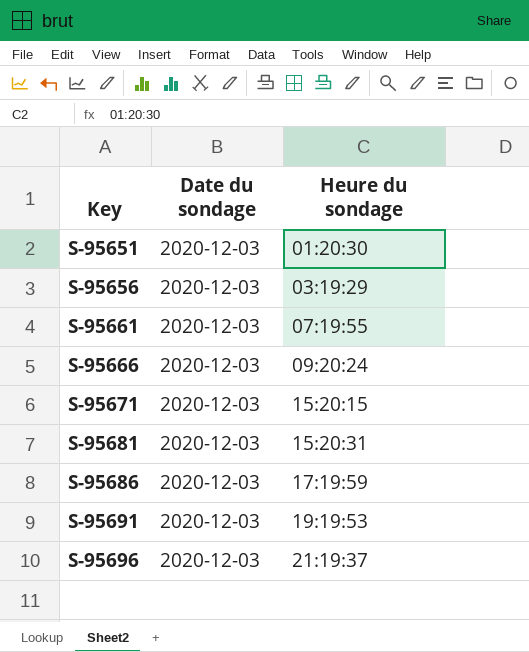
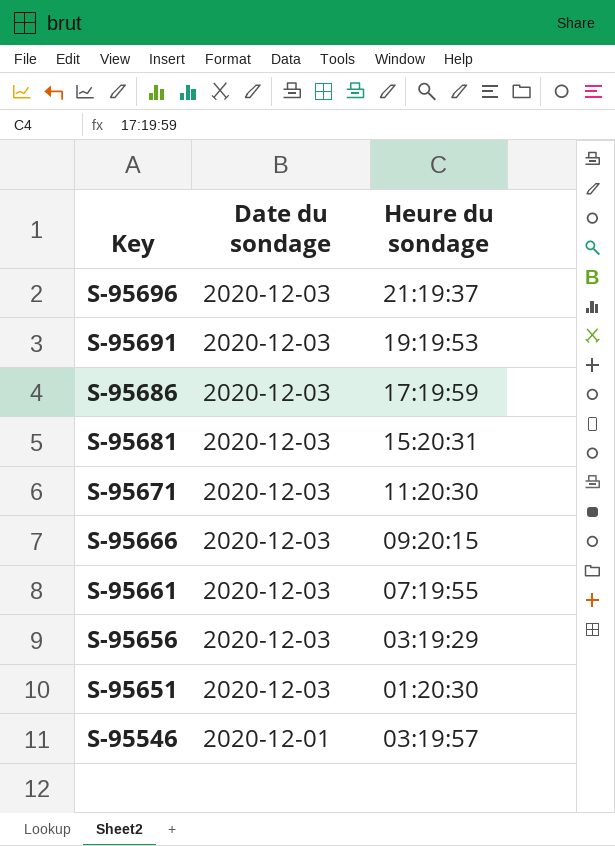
row order: Key ascending -> Key descending
S-95671 | Heure du sondage: 15:20:15 -> 11:20:30
S-95666 | Heure du sondage: 09:20:24 -> 09:20:15
row S-95546: none -> 2020-12-01 | 03:19:57

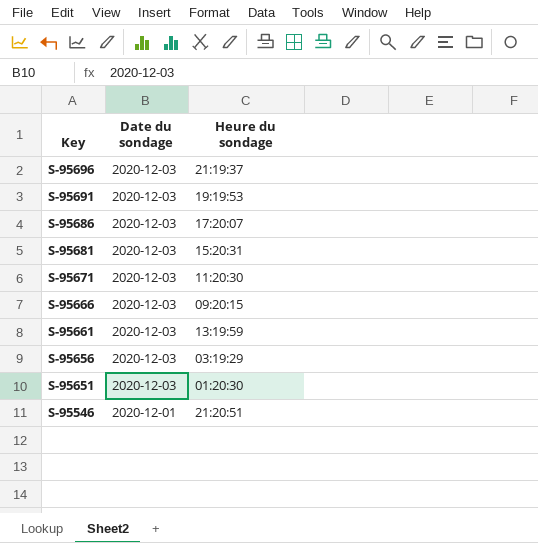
S-95686 | Heure du sondage: 17:19:59 -> 17:20:07
S-95661 | Heure du sondage: 07:19:55 -> 13:19:59
S-95546 | Heure du sondage: 03:19:57 -> 21:20:51

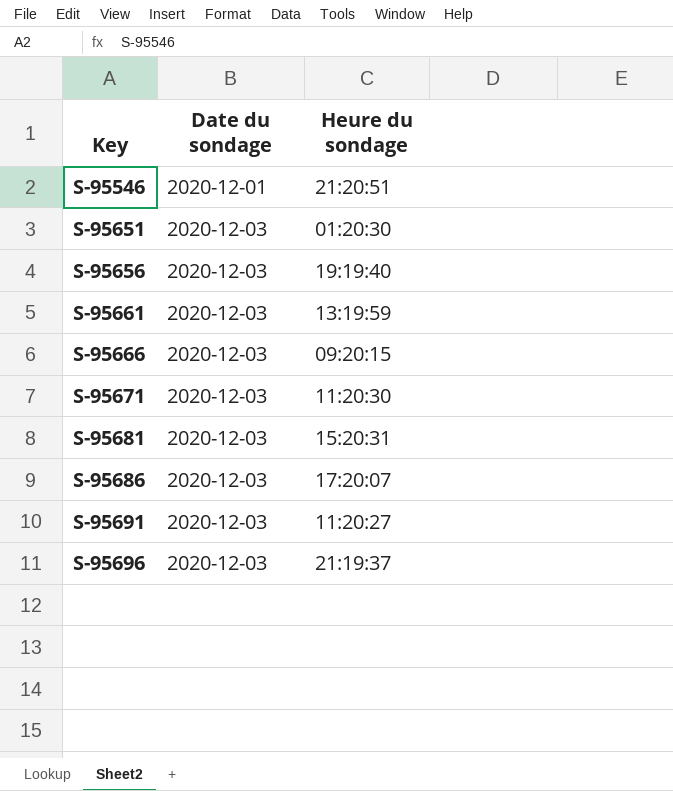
row order: Key descending -> Key ascending
S-95656 | Heure du sondage: 03:19:29 -> 19:19:40
S-95691 | Heure du sondage: 19:19:53 -> 11:20:27

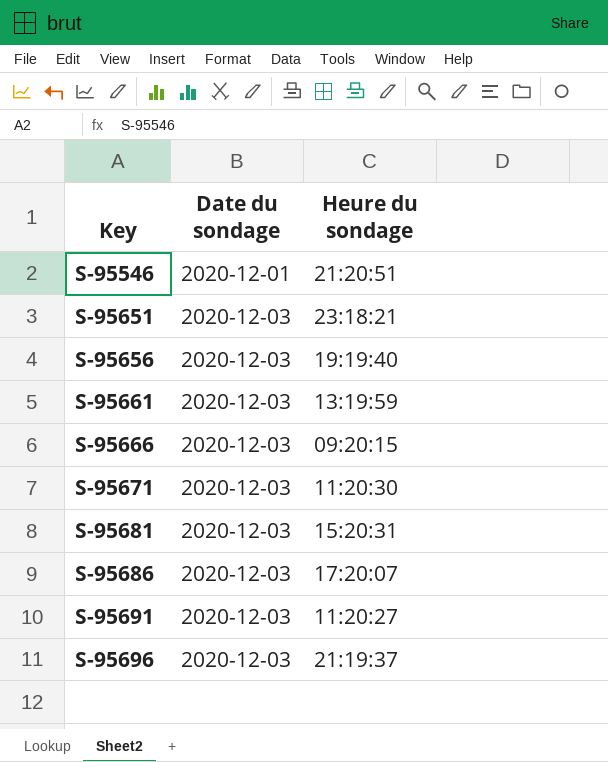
S-95651 | Heure du sondage: 01:20:30 -> 23:18:21

